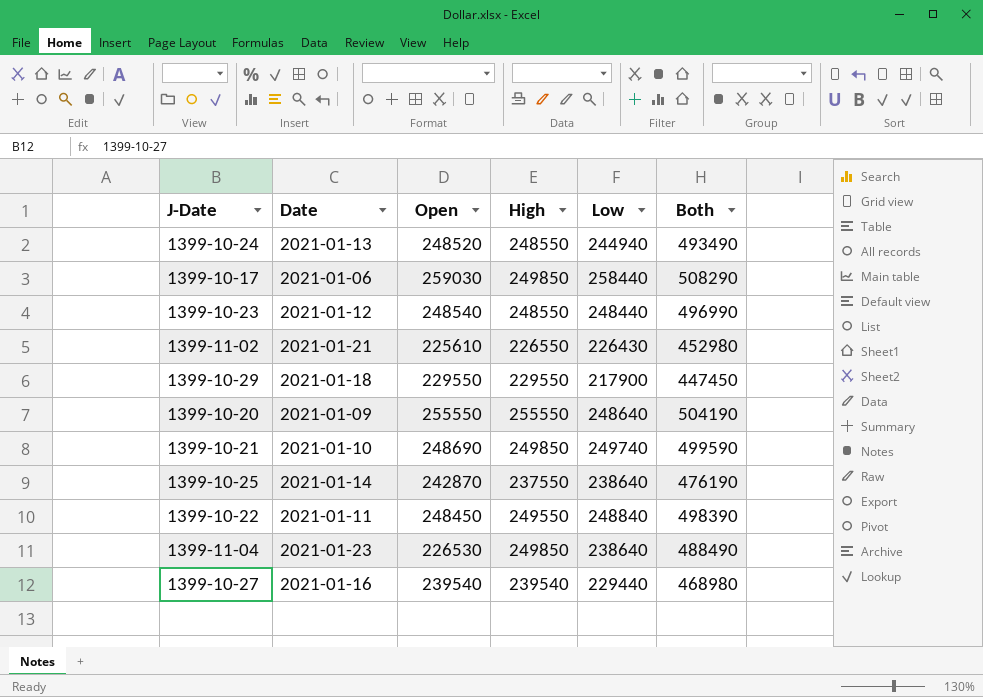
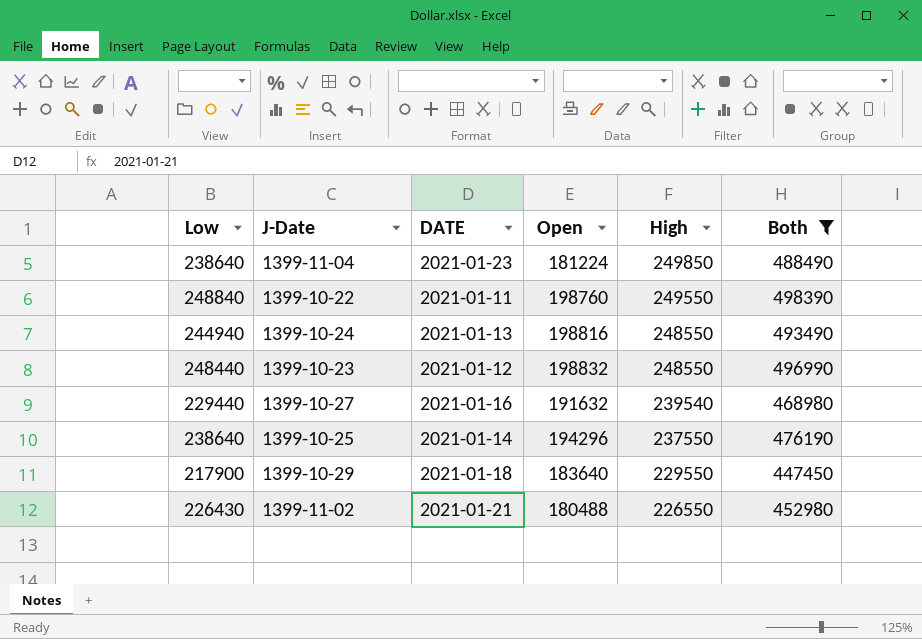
filter: none -> Both <= 498390
row order: none -> High descending
column Low | position: 5 -> 1
column name: Date -> DATE
1399-11-04 | Open: 226530 -> 181224
1399-10-22 | Open: 248450 -> 198760
1399-10-24 | Open: 248520 -> 198816
1399-10-23 | Open: 248540 -> 198832
1399-10-27 | Open: 239540 -> 191632
1399-10-25 | Open: 242870 -> 194296
1399-10-29 | Open: 229550 -> 183640
1399-11-02 | Open: 225610 -> 180488

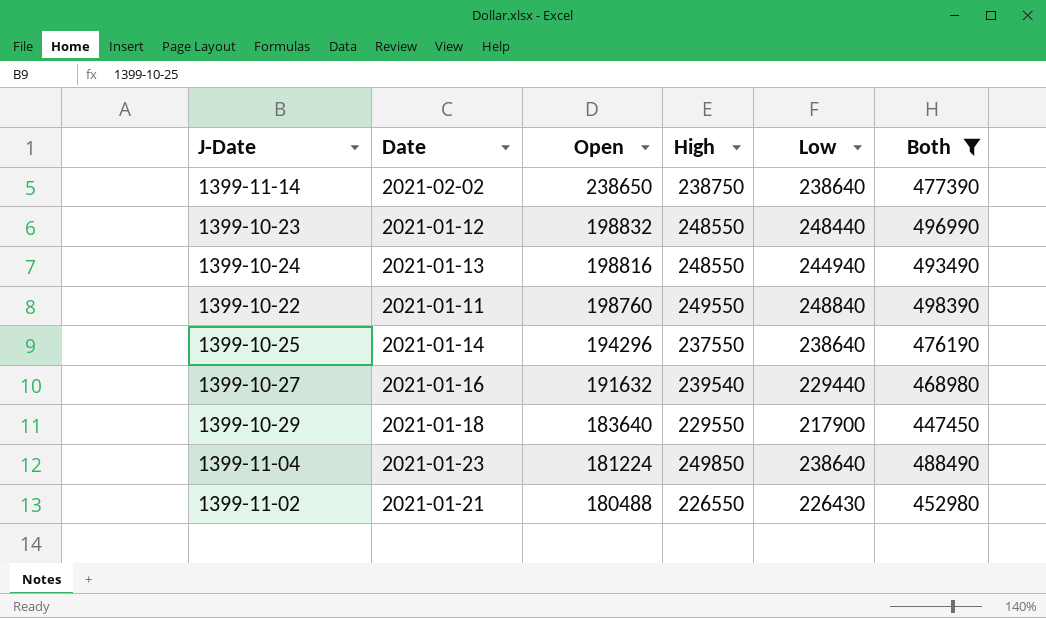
row order: High descending -> Open descending
column name: DATE -> Date
column Low | position: 1 -> 5
row 1399-11-14: none -> 2021-02-02 | 238650 | 238750 | 238640 | 477390

